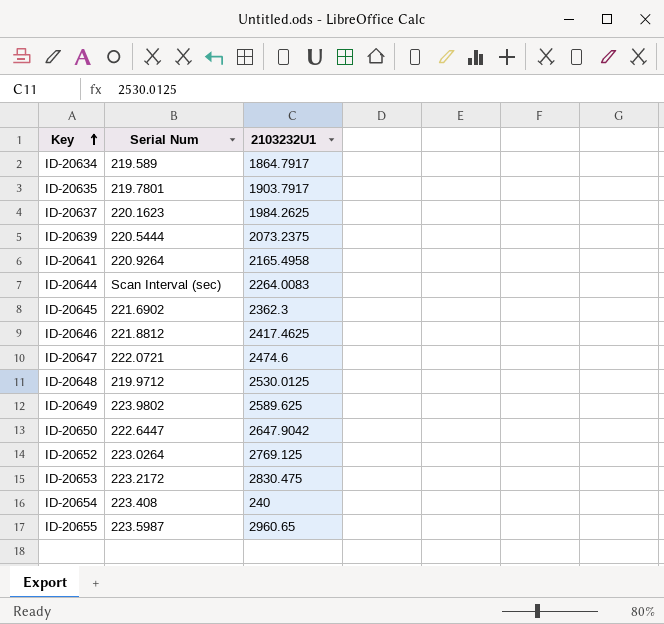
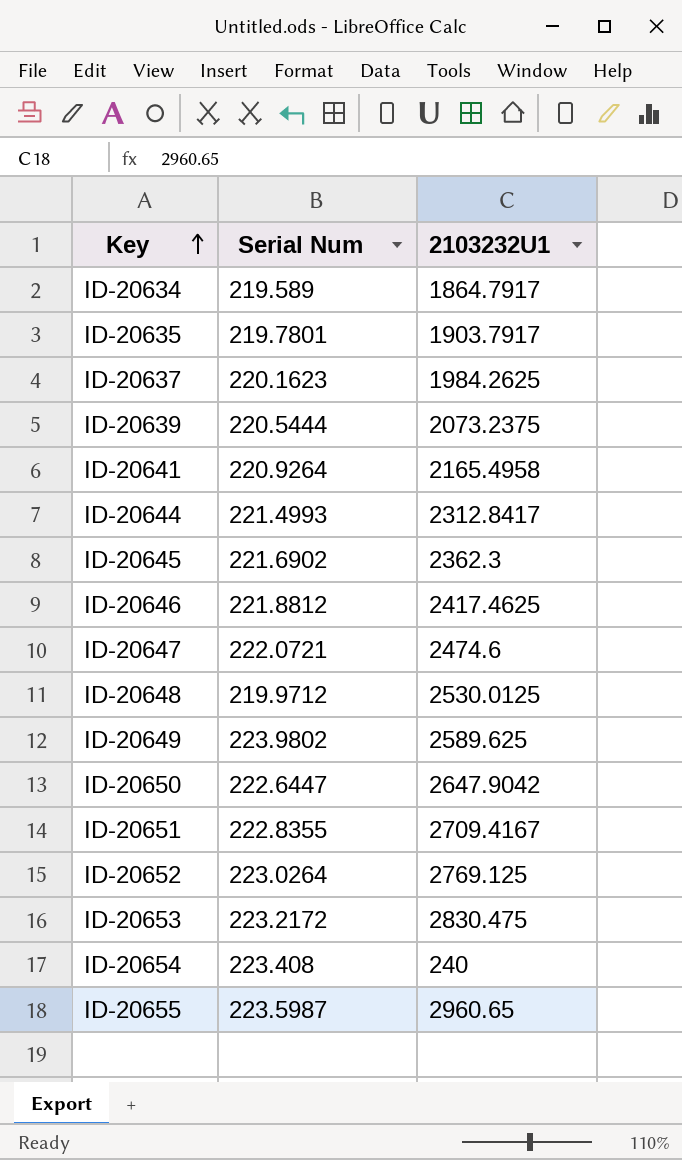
ID-20644 | Serial Num: Scan Interval (sec) -> 221.4993
ID-20644 | 2103232U1: 2264.0083 -> 2312.8417
row ID-20651: none -> 222.8355 | 2709.4167

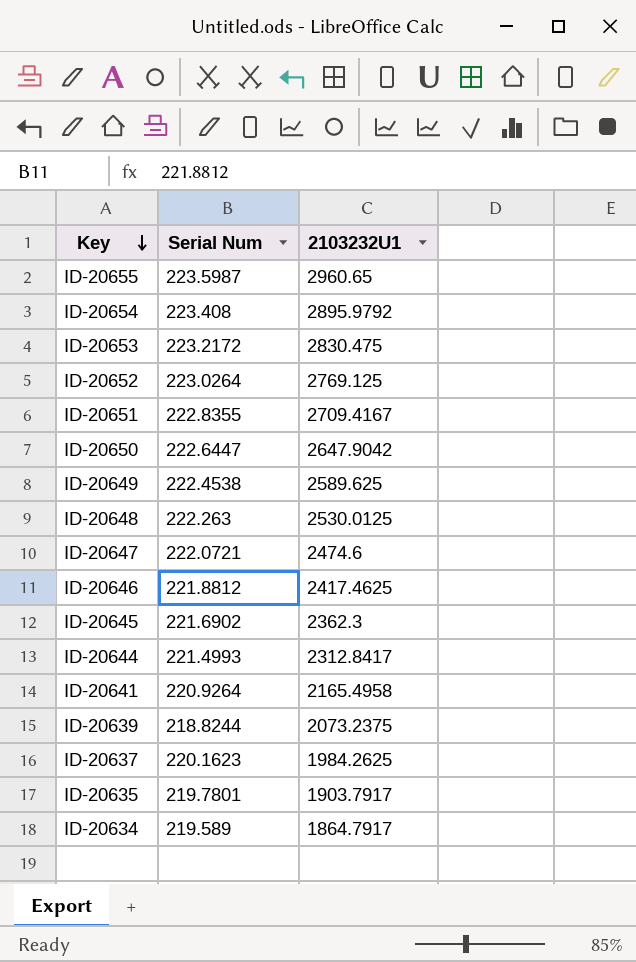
row order: Key ascending -> Key descending
ID-20654 | 2103232U1: 240 -> 2895.9792
ID-20649 | Serial Num: 223.9802 -> 222.4538
ID-20648 | Serial Num: 219.9712 -> 222.263
ID-20639 | Serial Num: 220.5444 -> 218.8244

